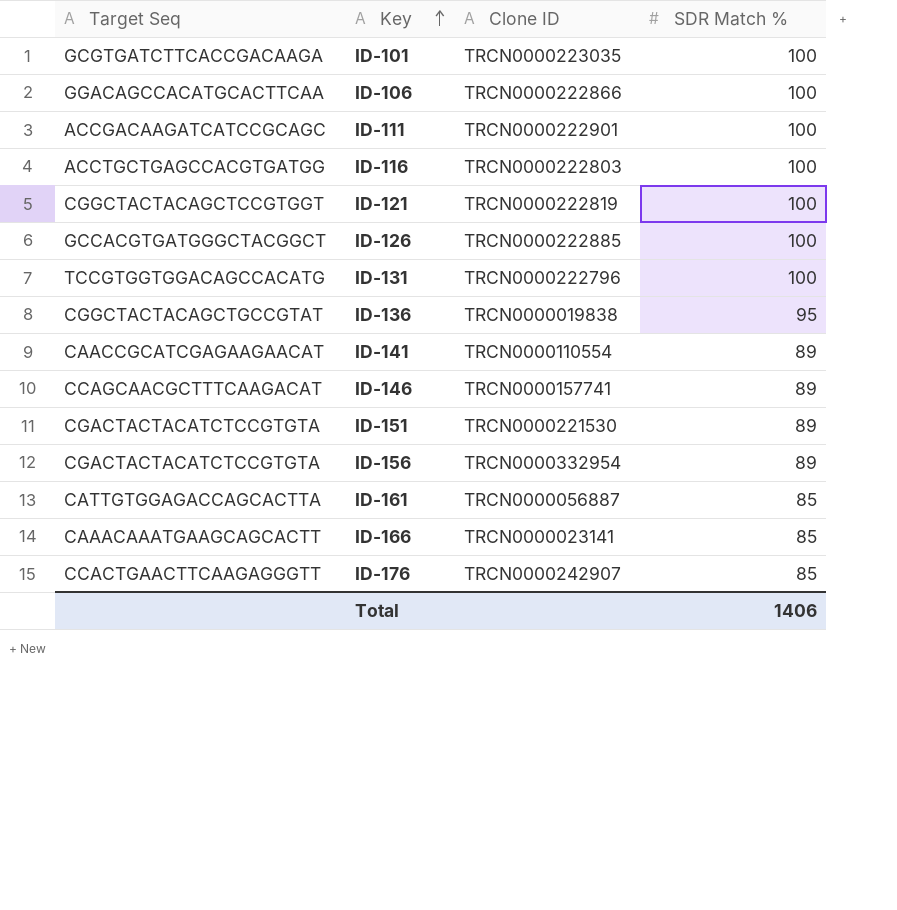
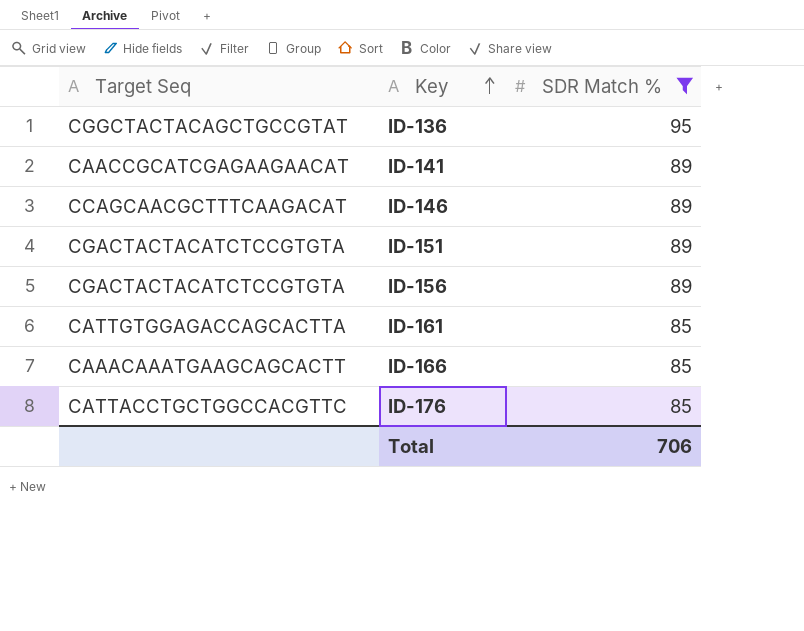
filter: none -> SDR Match % != 100
column Clone ID | position: 3 -> none
ID-176 | Target Seq: CCACTGAACTTCAAGAGGGTT -> CATTACCTGCTGGCCACGTTC
Total | SDR Match %: 1406 -> 706

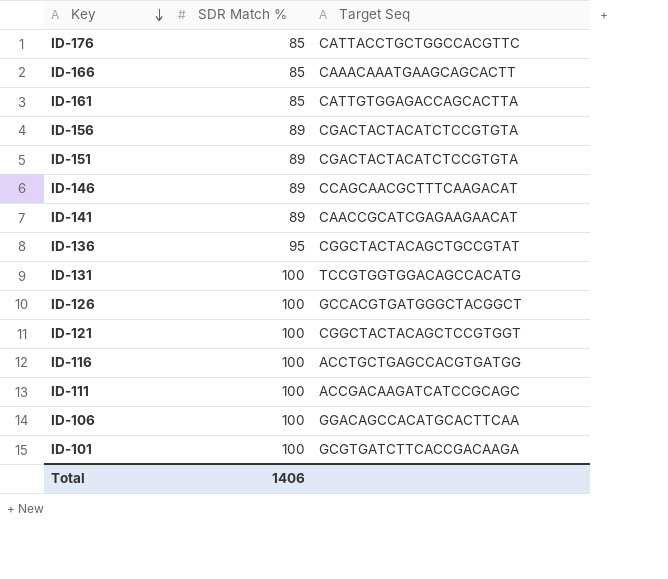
filter: SDR Match % != 100 -> none
row order: Key ascending -> Key descending
column Target Seq | position: 1 -> 3
Total | SDR Match %: 706 -> 1406

